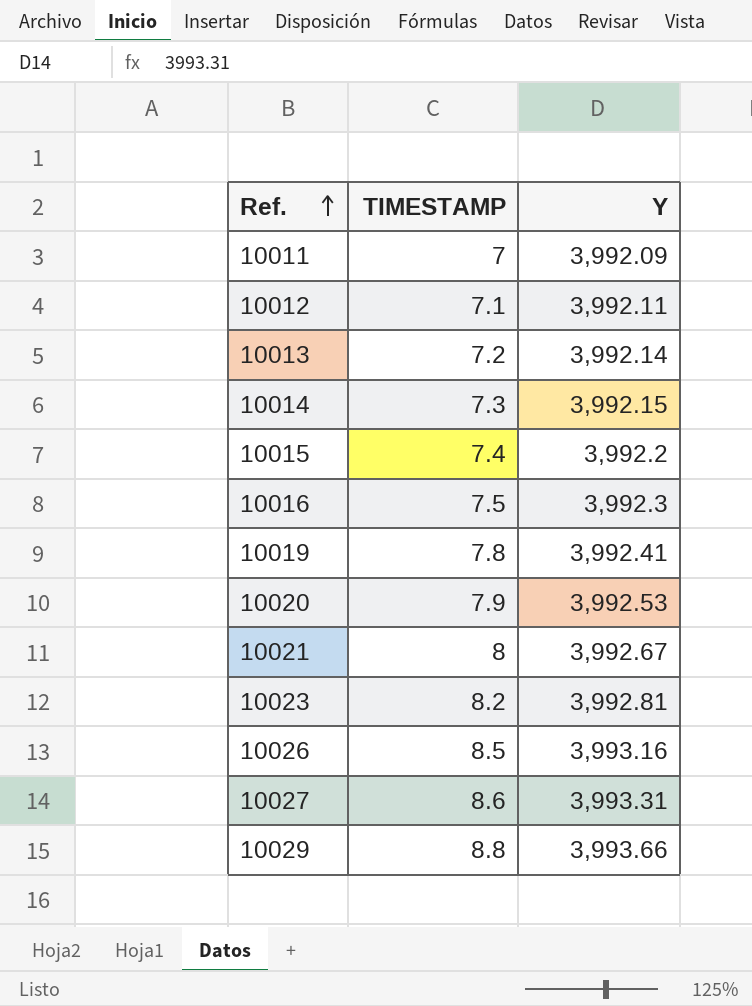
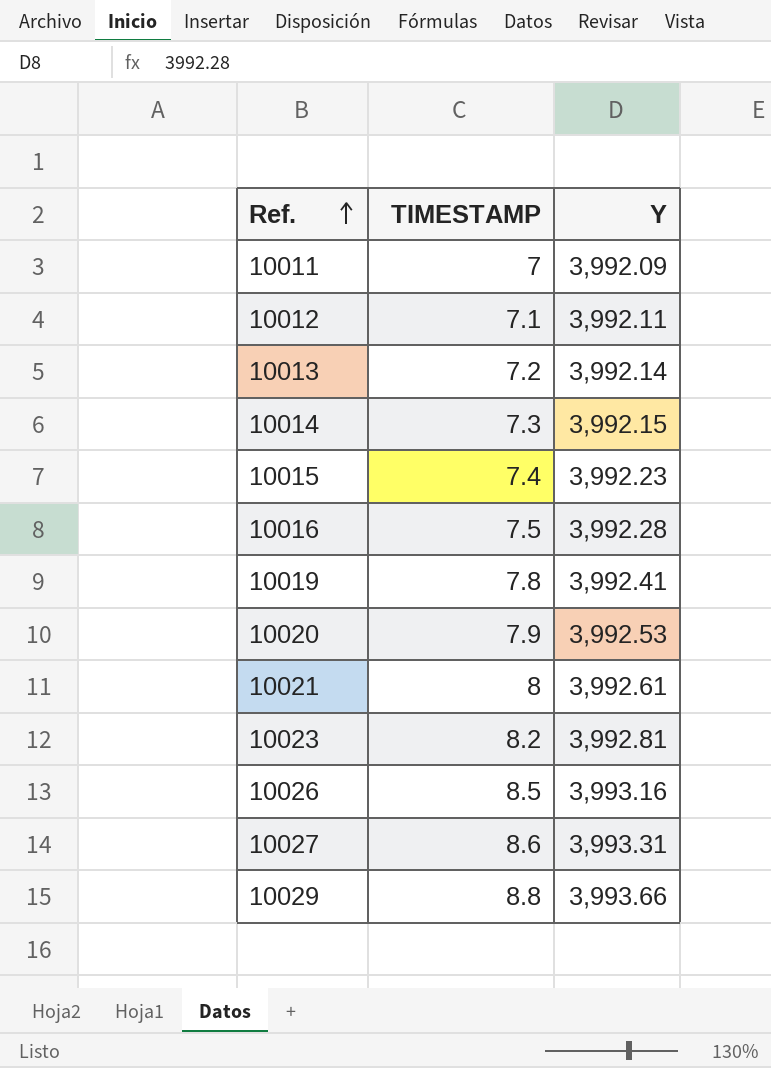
10015 | Y: 3,992.2 -> 3,992.23
10016 | Y: 3,992.3 -> 3,992.28
10021 | Y: 3,992.67 -> 3,992.61

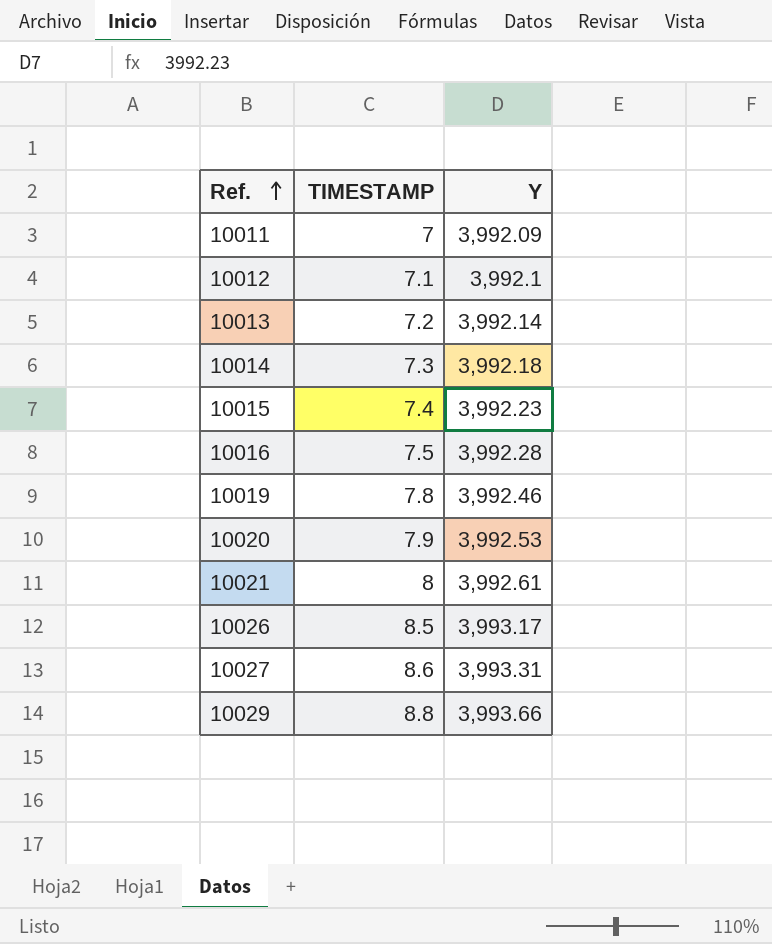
row 10023: 8.2 | 3,992.81 -> none
10012 | Y: 3,992.11 -> 3,992.1
10014 | Y: 3,992.15 -> 3,992.18
10019 | Y: 3,992.41 -> 3,992.46
10026 | Y: 3,993.16 -> 3,993.17

